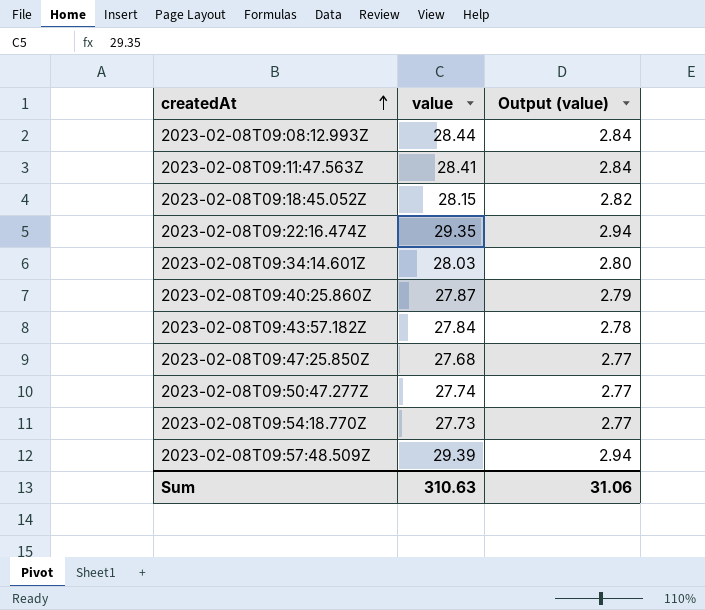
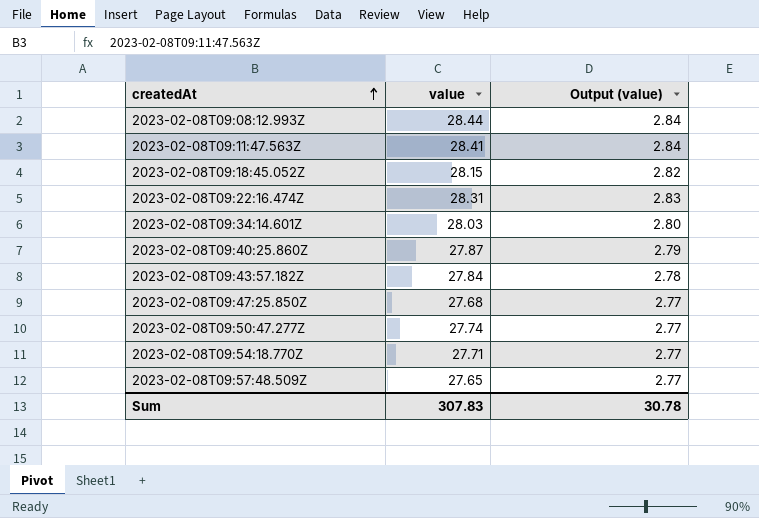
2023-02-08T09:22:16.474Z | value: 29.35 -> 28.31
2023-02-08T09:22:16.474Z | Output (value): 2.94 -> 2.83
2023-02-08T09:54:18.770Z | value: 27.73 -> 27.71
2023-02-08T09:57:48.509Z | value: 29.39 -> 27.65
2023-02-08T09:57:48.509Z | Output (value): 2.94 -> 2.77
Sum | value: 310.63 -> 307.83
Sum | Output (value): 31.06 -> 30.78

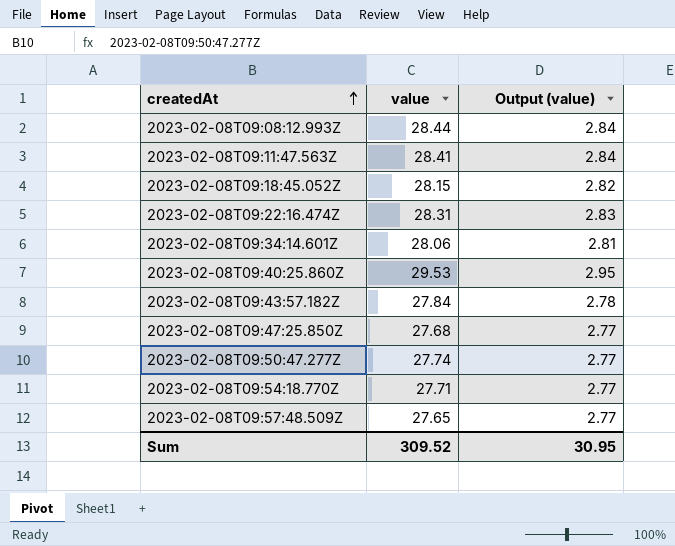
2023-02-08T09:34:14.601Z | value: 28.03 -> 28.06
2023-02-08T09:34:14.601Z | Output (value): 2.80 -> 2.81
2023-02-08T09:40:25.860Z | value: 27.87 -> 29.53
2023-02-08T09:40:25.860Z | Output (value): 2.79 -> 2.95
Sum | value: 307.83 -> 309.52
Sum | Output (value): 30.78 -> 30.95

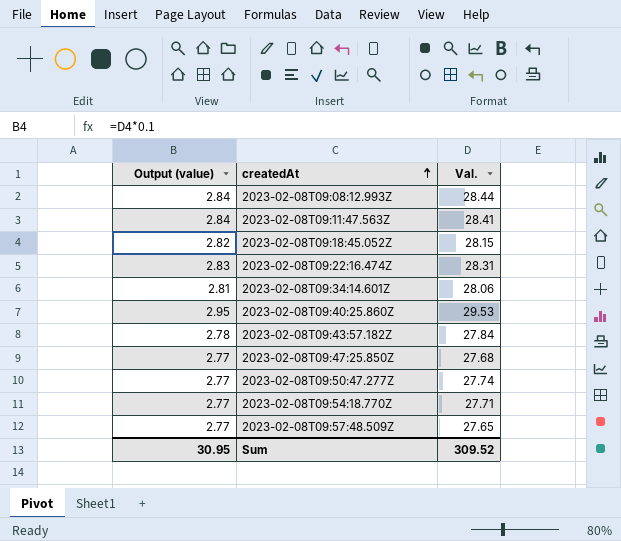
column Output (value) | position: 3 -> 1
column name: value -> Val.

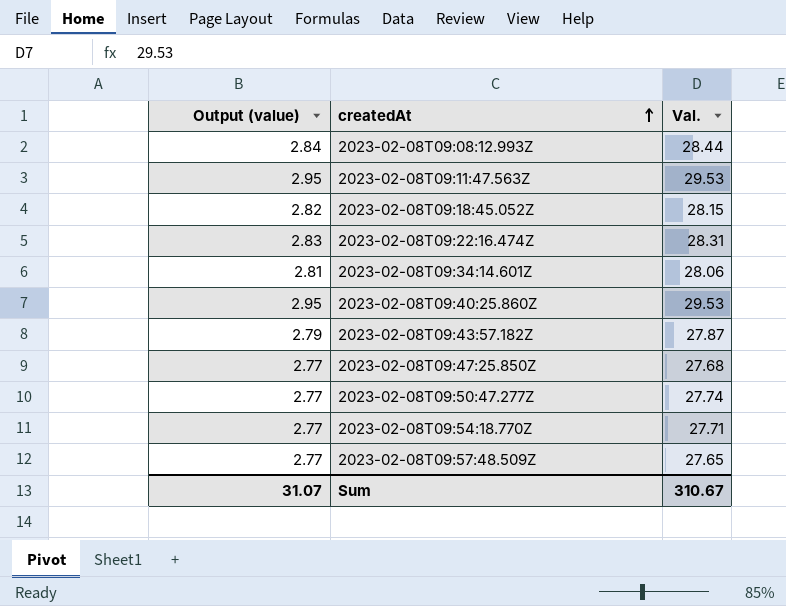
2023-02-08T09:11:47.563Z | Output (value): 2.84 -> 2.95
2023-02-08T09:11:47.563Z | Val.: 28.41 -> 29.53
2023-02-08T09:43:57.182Z | Output (value): 2.78 -> 2.79
2023-02-08T09:43:57.182Z | Val.: 27.84 -> 27.87
Sum | Output (value): 30.95 -> 31.07
Sum | Val.: 309.52 -> 310.67

